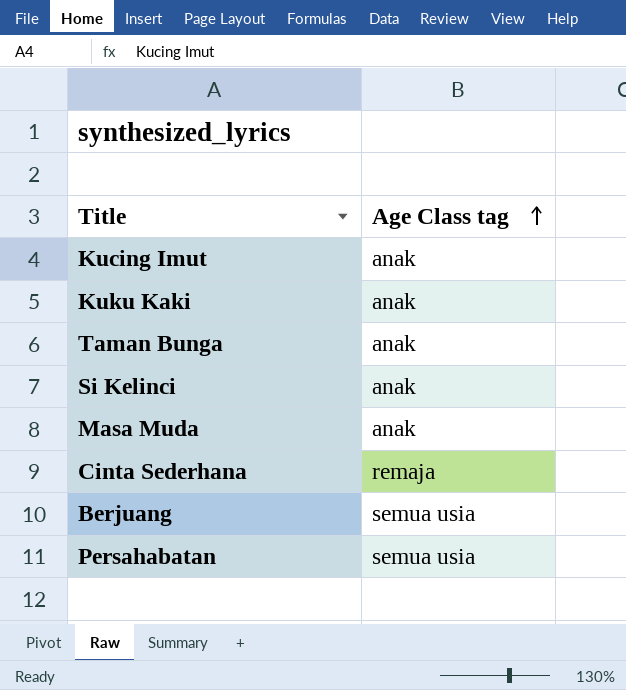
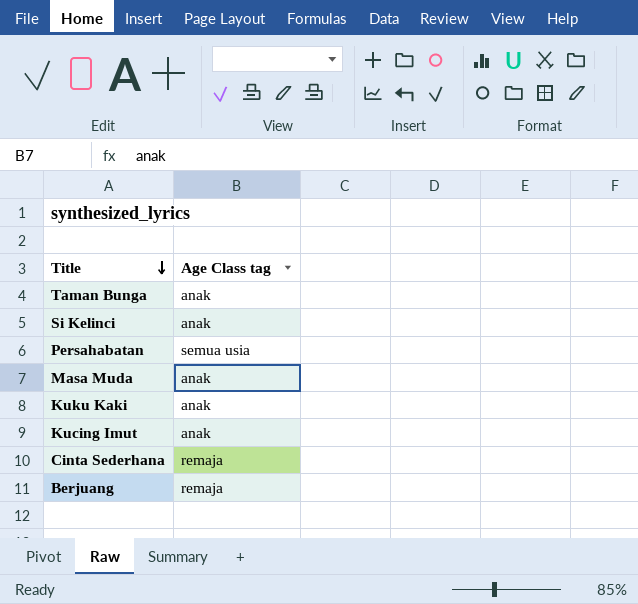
row order: Age Class tag ascending -> Title descending
Berjuang | Age Class tag: semua usia -> remaja

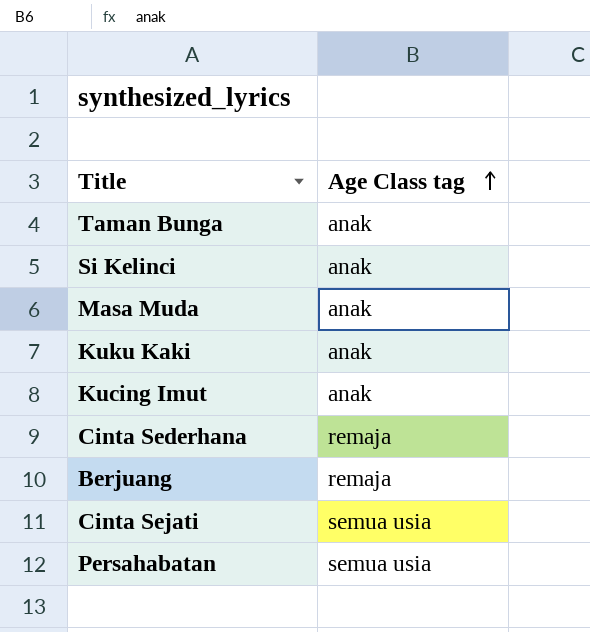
row order: Title descending -> Age Class tag ascending
row Cinta Sejati: none -> semua usia

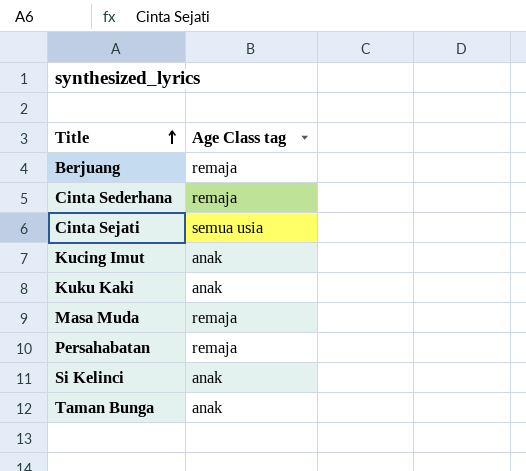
row order: Age Class tag ascending -> Title ascending
Masa Muda | Age Class tag: anak -> remaja
Persahabatan | Age Class tag: semua usia -> remaja

